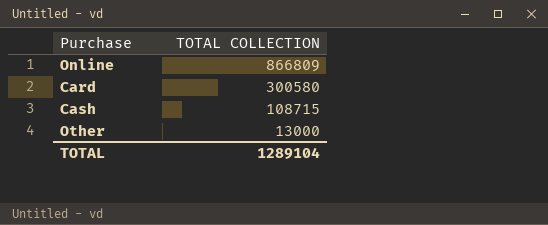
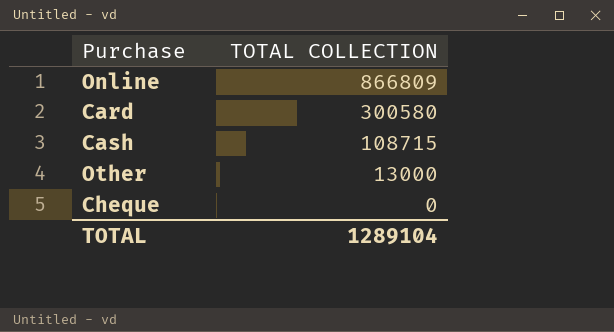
row Cheque: none -> 0

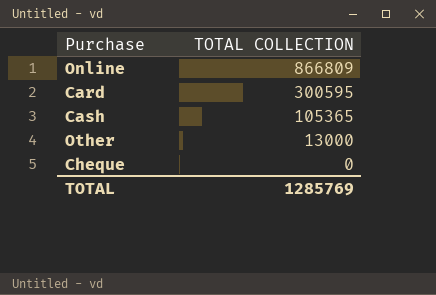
Card | TOTAL COLLECTION: 300580 -> 300595
Cash | TOTAL COLLECTION: 108715 -> 105365
TOTAL | TOTAL COLLECTION: 1289104 -> 1285769

